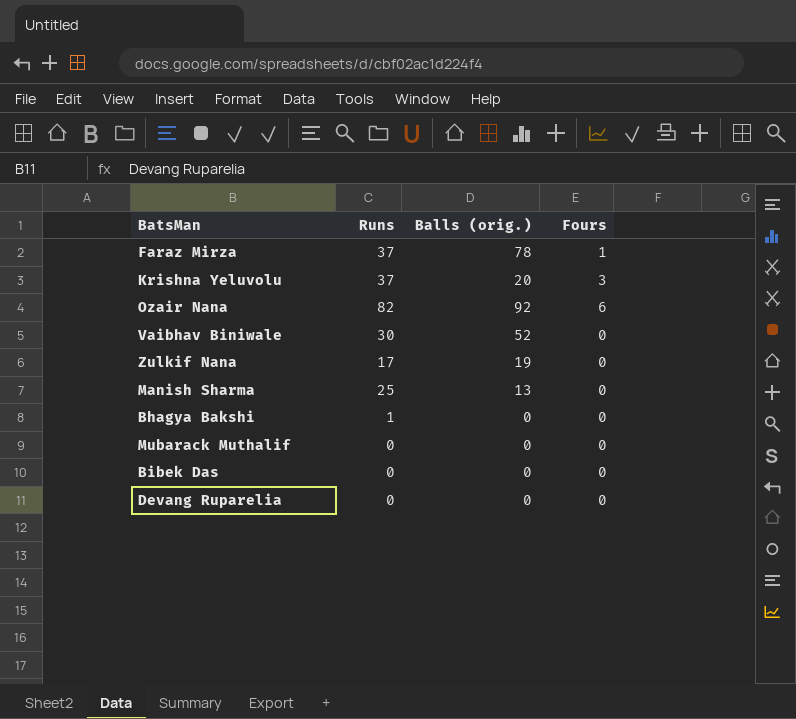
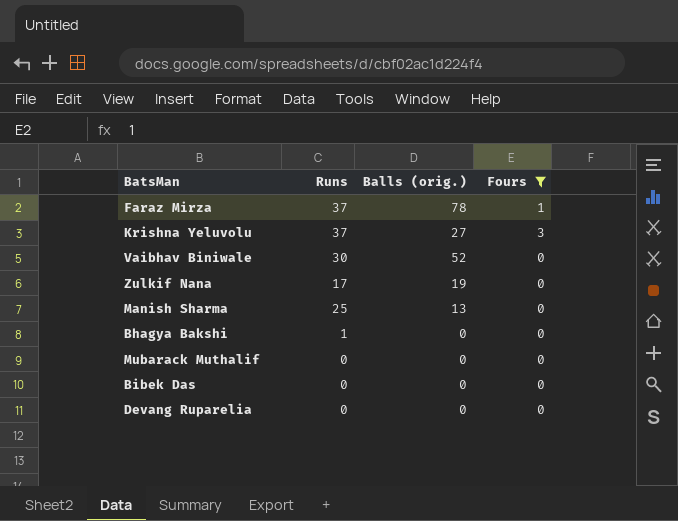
filter: none -> Fours != 6
Krishna Yeluvolu | Balls (orig.): 20 -> 27

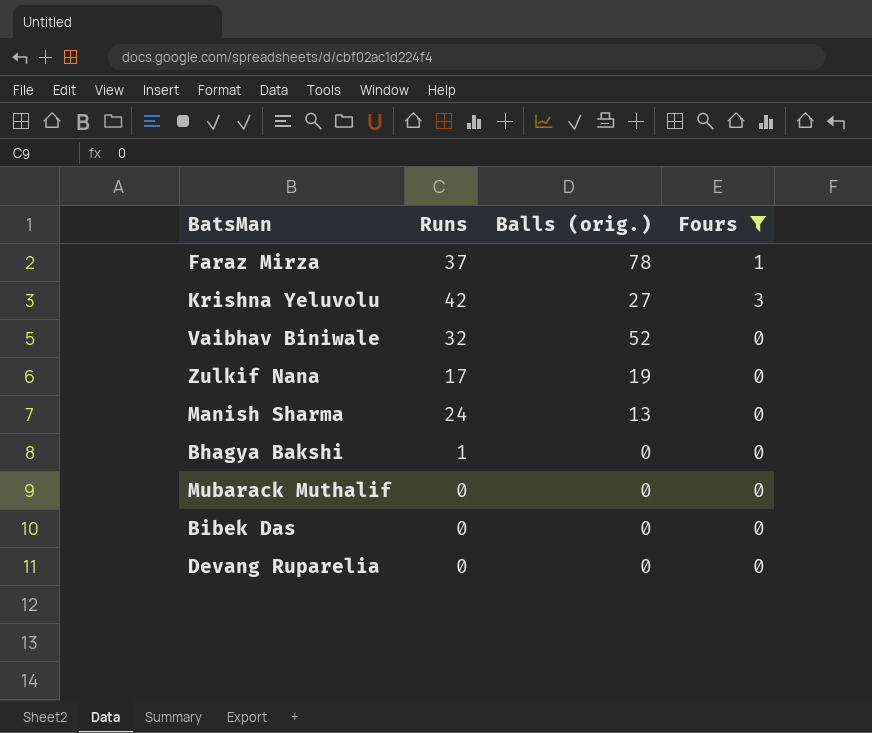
Krishna Yeluvolu | Runs: 37 -> 42
Vaibhav Biniwale | Runs: 30 -> 32
Manish Sharma | Runs: 25 -> 24

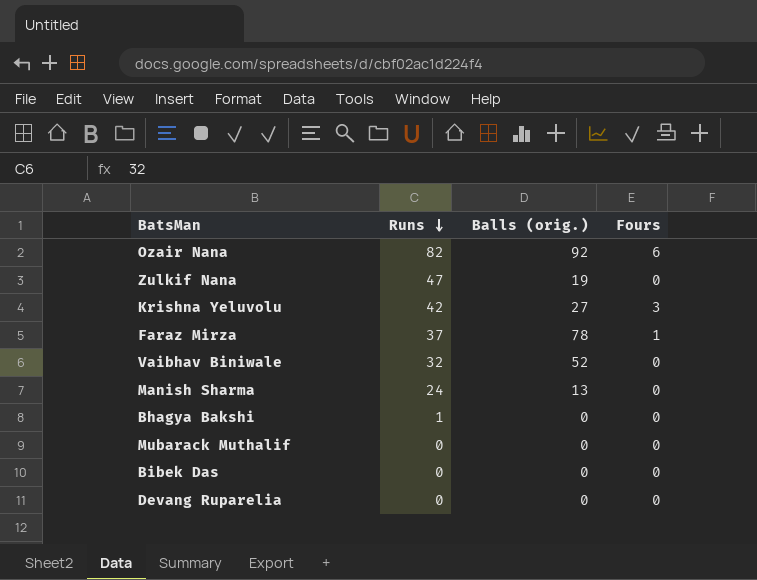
filter: Fours != 6 -> none
row order: none -> Runs descending
Zulkif Nana | Runs: 17 -> 47

